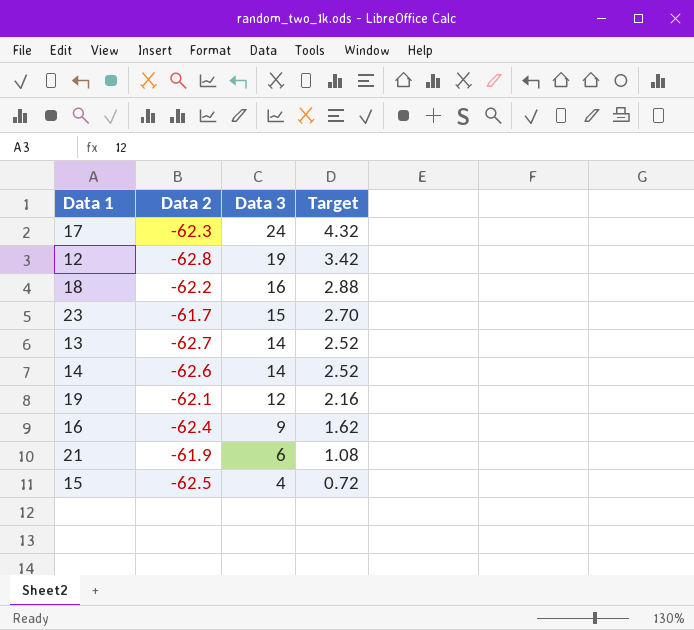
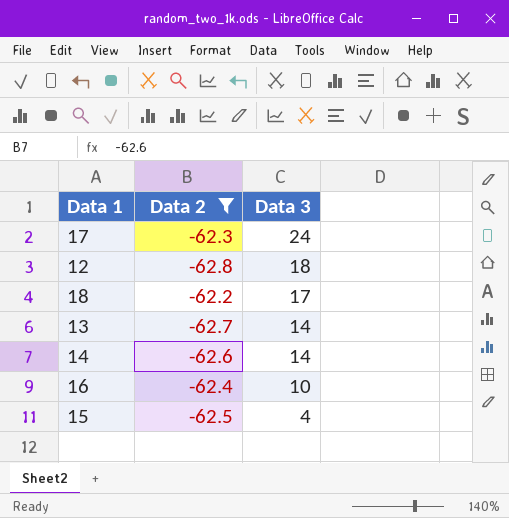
filter: none -> Data 2 <= -62.2
column Target | formula: [Data 3] * 0.18 -> none
12 | Data 3: 19 -> 18
18 | Data 3: 16 -> 17
16 | Data 3: 9 -> 10

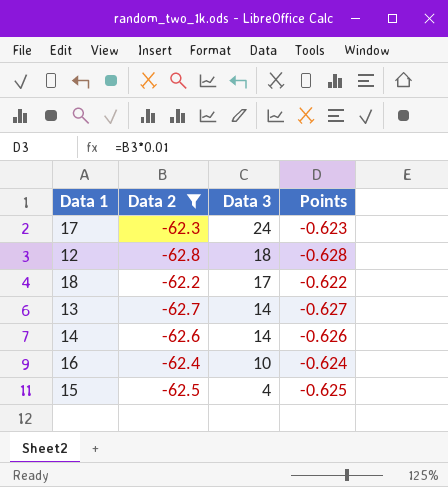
column Points | formula: none -> [Data 2] * 0.01

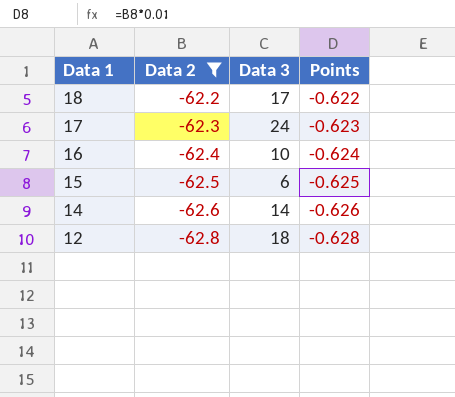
row order: Data 3 descending -> Data 1 descending
row 13: -62.7 | 14 | -0.627 -> none
15 | Data 3: 4 -> 6

